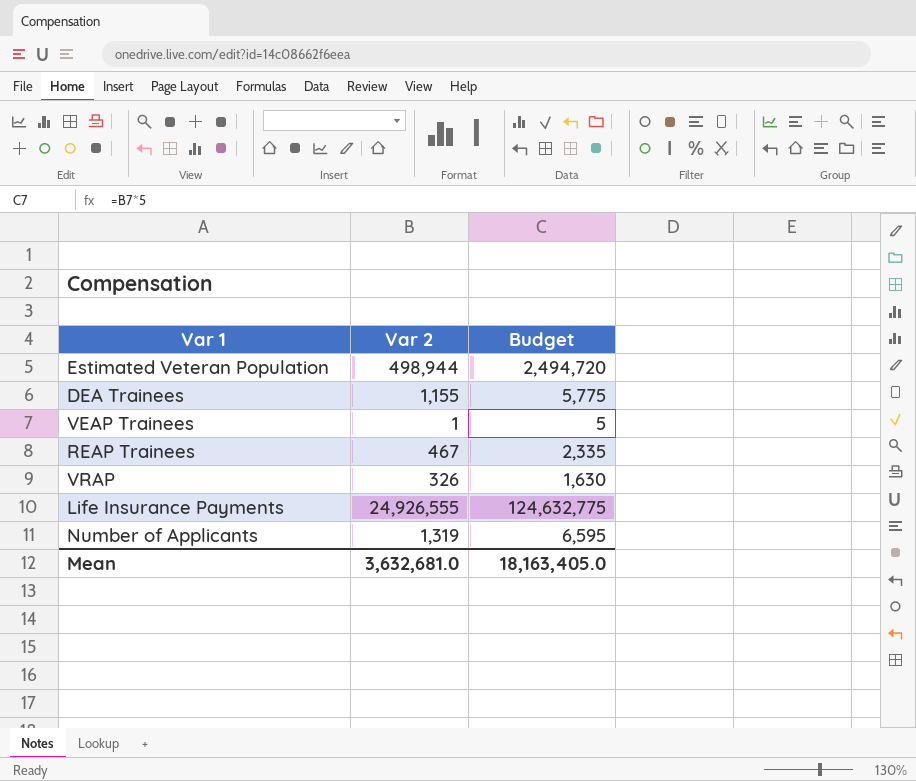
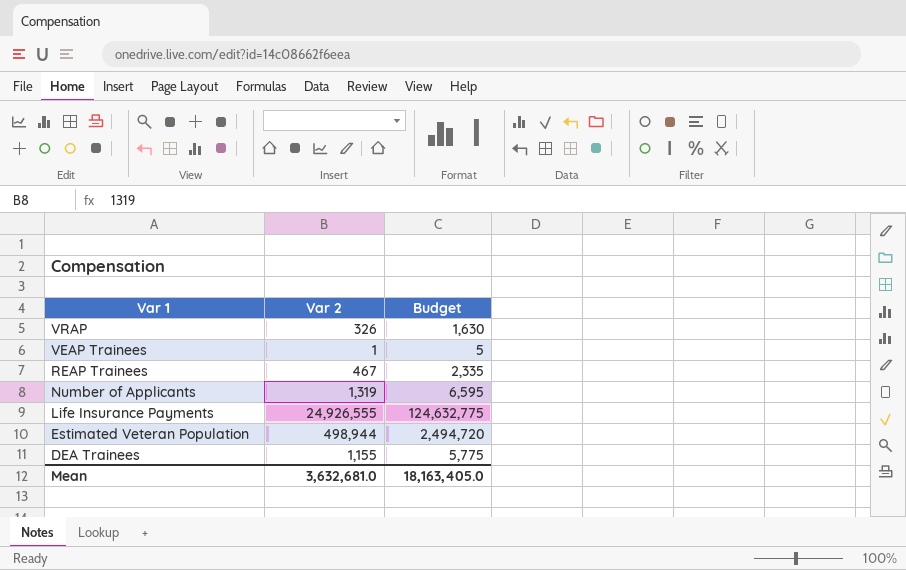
row order: none -> Var 1 descending

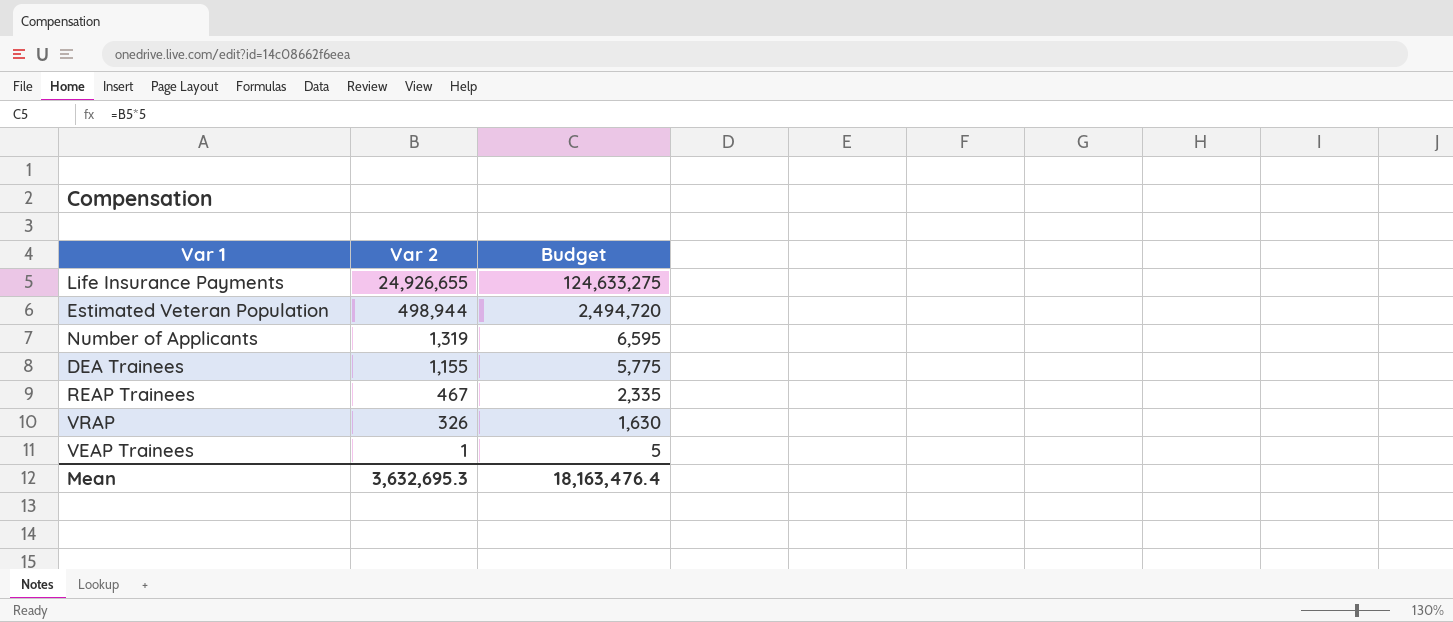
row order: Var 1 descending -> Var 2 descending
Life Insurance Payments | Var 2: 24,926,555 -> 24,926,655
Life Insurance Payments | Budget: 124,632,775 -> 124,633,275
Mean | Var 2: 3,632,681.0 -> 3,632,695.3
Mean | Budget: 18,163,405.0 -> 18,163,476.4

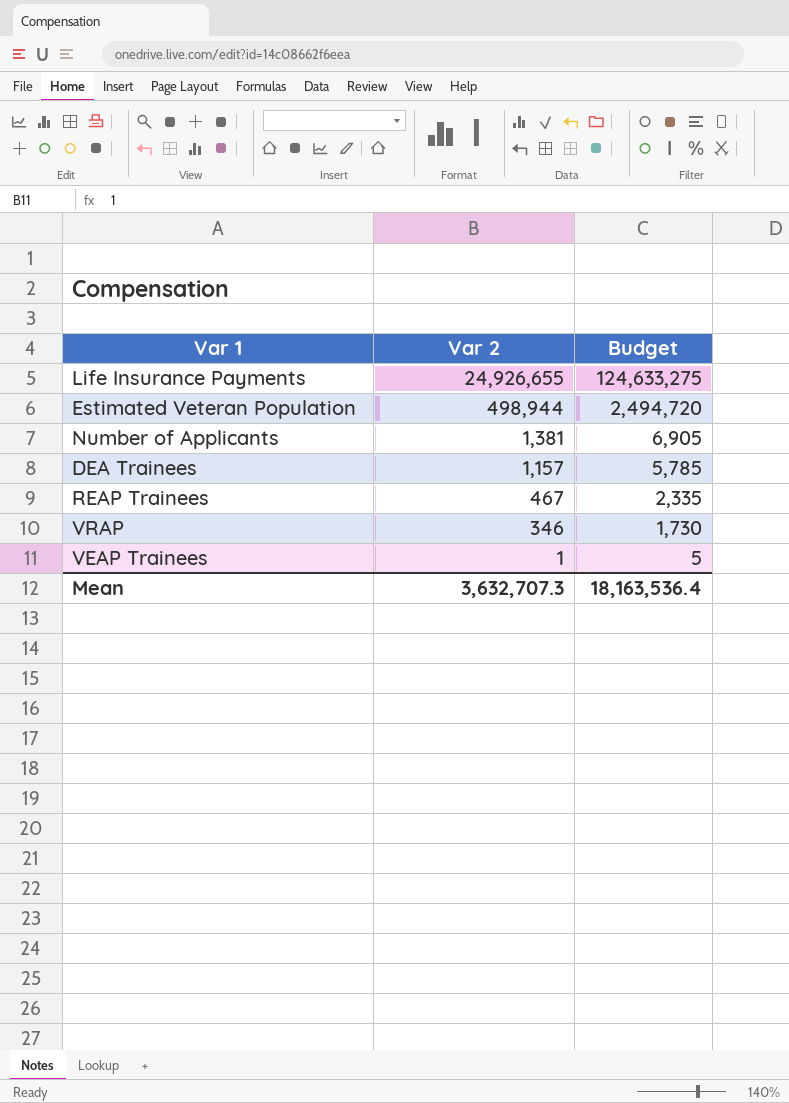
Number of Applicants | Var 2: 1,319 -> 1,381
Number of Applicants | Budget: 6,595 -> 6,905
DEA Trainees | Var 2: 1,155 -> 1,157
DEA Trainees | Budget: 5,775 -> 5,785
VRAP | Var 2: 326 -> 346
VRAP | Budget: 1,630 -> 1,730
Mean | Var 2: 3,632,695.3 -> 3,632,707.3
Mean | Budget: 18,163,476.4 -> 18,163,536.4

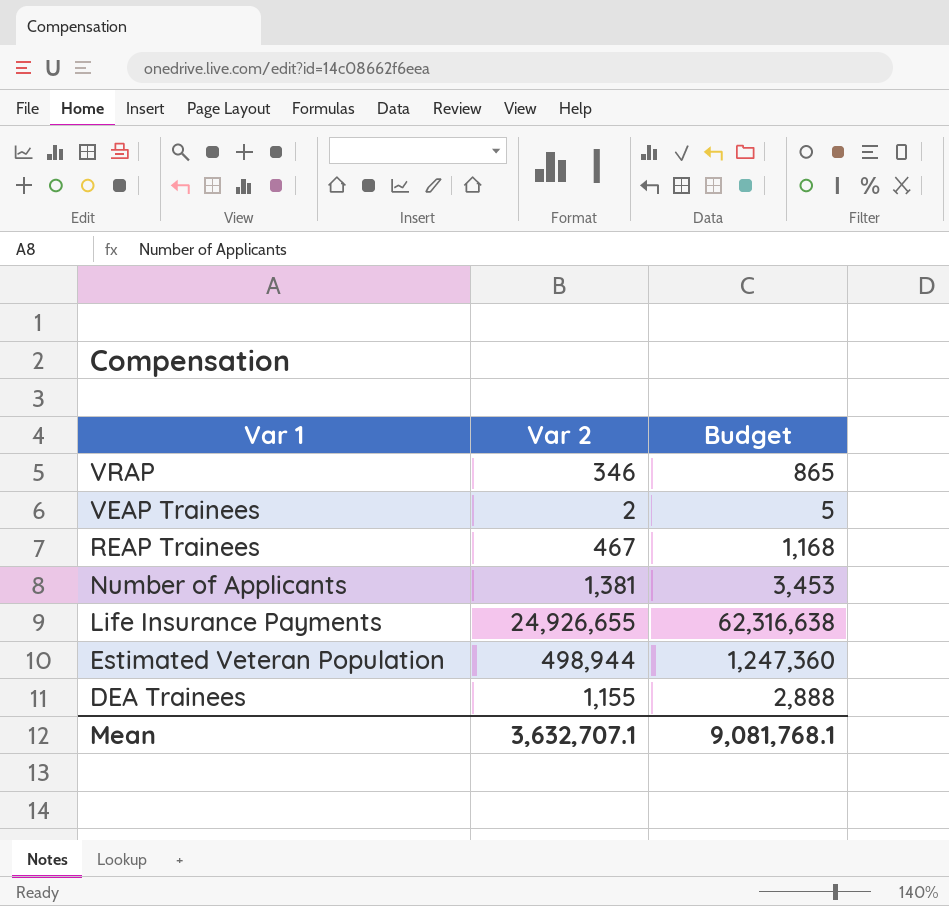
row order: Var 2 descending -> Var 1 descending
column Budget | formula: [Var 2] * 5 -> [Var 2] * 2.5
VEAP Trainees | Var 2: 1 -> 2
DEA Trainees | Var 2: 1,157 -> 1,155
Mean | Var 2: 3,632,707.3 -> 3,632,707.1
Mean | Budget: 18,163,536.4 -> 9,081,768.1

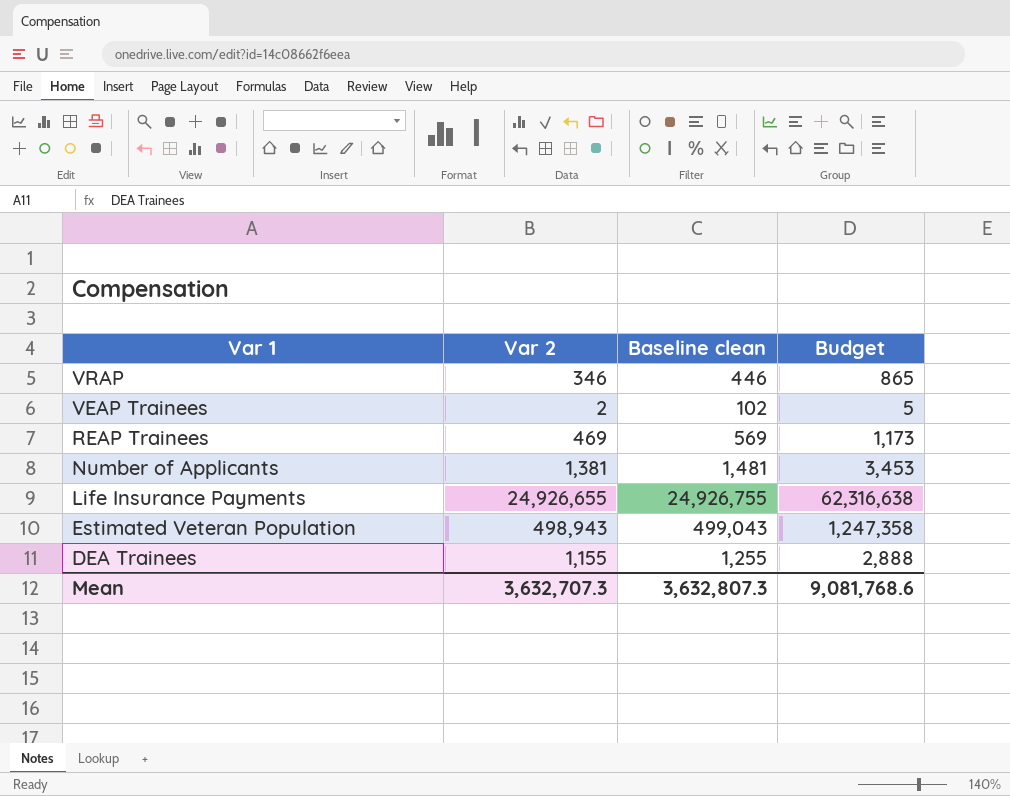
column Baseline clean | formula: none -> [Var 2] + 100
REAP Trainees | Var 2: 467 -> 469
REAP Trainees | Budget: 1,168 -> 1,173
Estimated Veteran Population | Var 2: 498,944 -> 498,943
Estimated Veteran Population | Budget: 1,247,360 -> 1,247,358
Mean | Var 2: 3,632,707.1 -> 3,632,707.3
Mean | Budget: 9,081,768.1 -> 9,081,768.6

